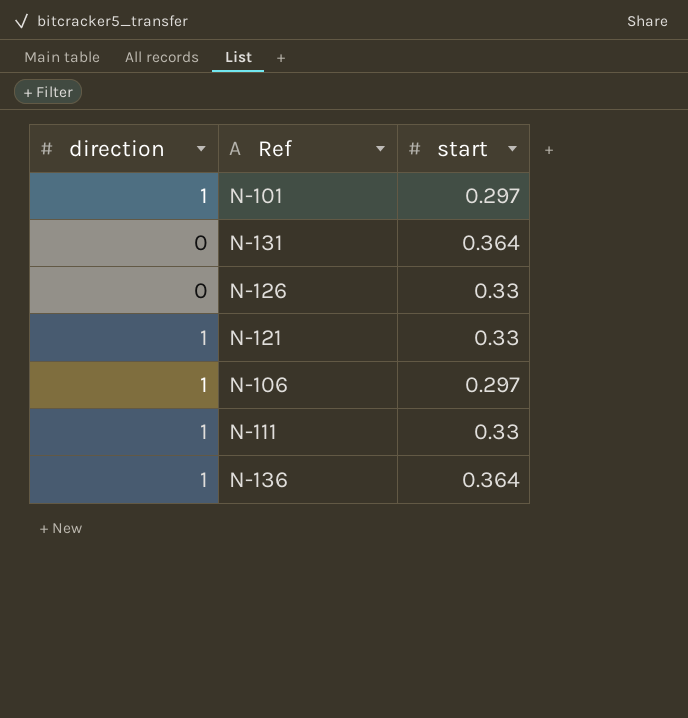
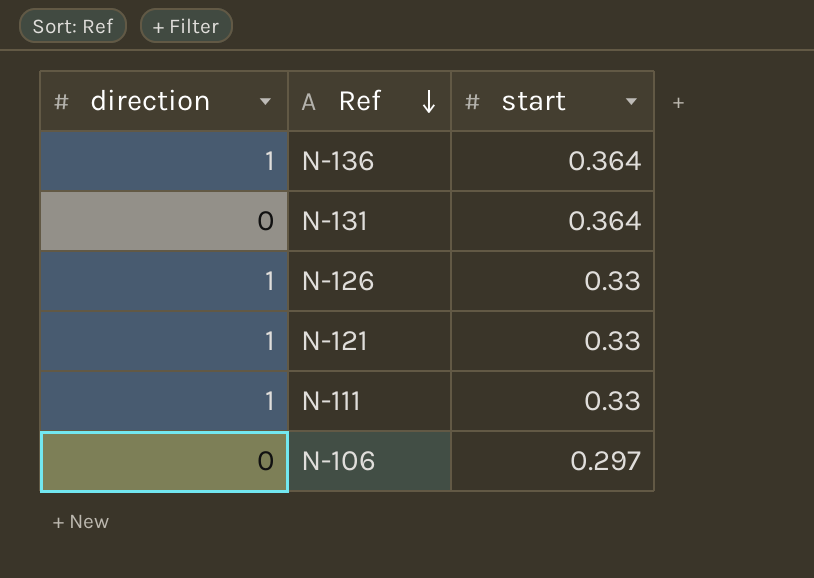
row order: none -> Ref descending
row N-101: 1 | 0.297 -> none
N-126 | direction: 0 -> 1
N-106 | direction: 1 -> 0

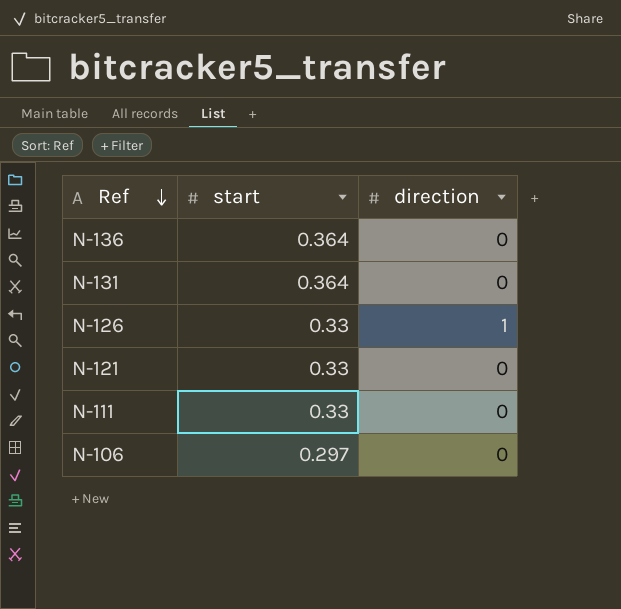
column direction | position: 1 -> 3
N-136 | direction: 1 -> 0
N-121 | direction: 1 -> 0
N-111 | direction: 1 -> 0

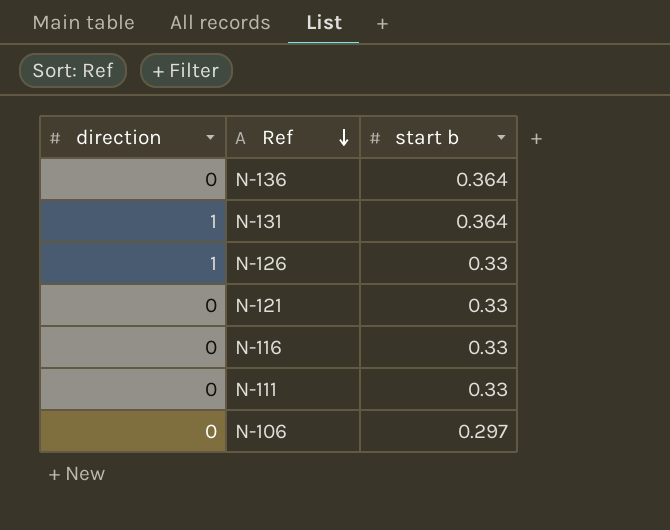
column direction | position: 3 -> 1
column name: start -> start b
N-131 | direction: 0 -> 1
row N-116: none -> 0 | 0.33

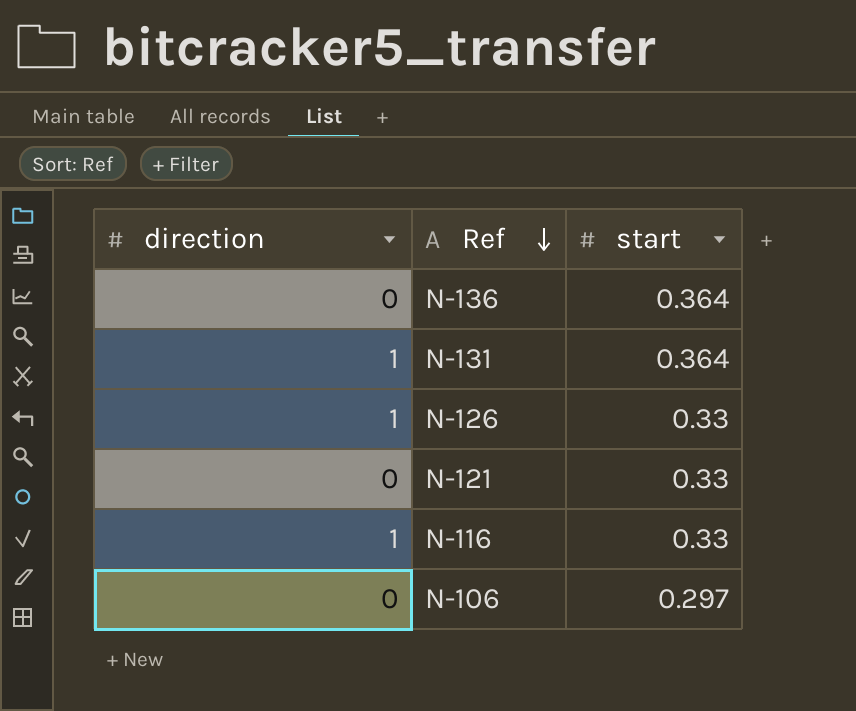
column name: start b -> start
row N-111: 0 | 0.33 -> none
N-116 | direction: 0 -> 1

